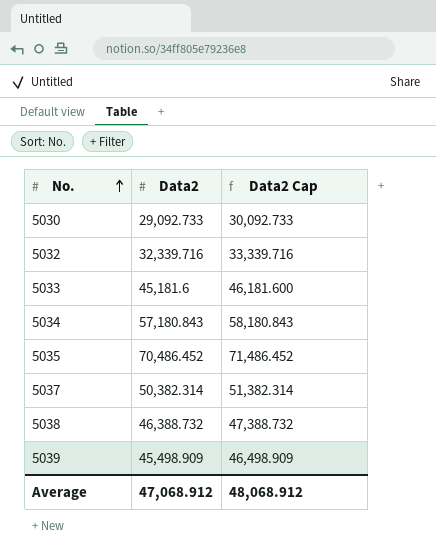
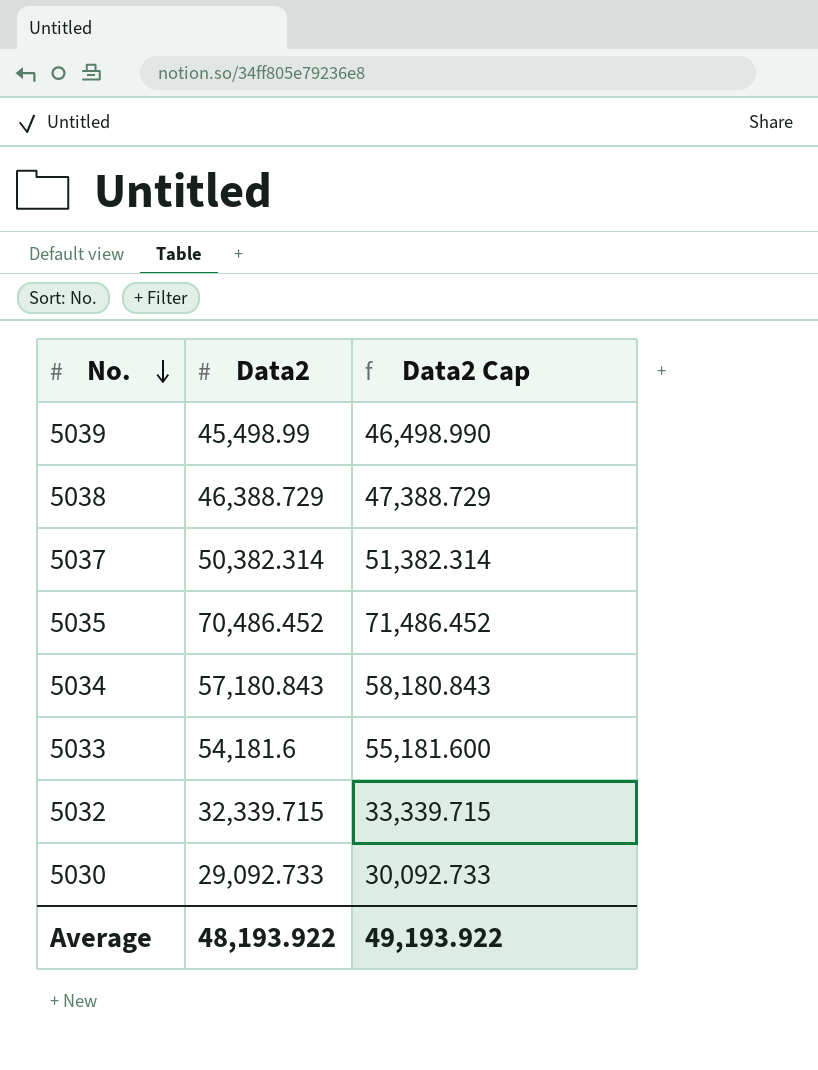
row order: No. ascending -> No. descending
5039 | Data2: 45,498.909 -> 45,498.99
5039 | Data2 Cap: 46,498.909 -> 46,498.990
5038 | Data2: 46,388.732 -> 46,388.729
5038 | Data2 Cap: 47,388.732 -> 47,388.729
5033 | Data2: 45,181.6 -> 54,181.6
5033 | Data2 Cap: 46,181.600 -> 55,181.600
5032 | Data2: 32,339.716 -> 32,339.715
5032 | Data2 Cap: 33,339.716 -> 33,339.715
Average | Data2: 47,068.912 -> 48,193.922
Average | Data2 Cap: 48,068.912 -> 49,193.922

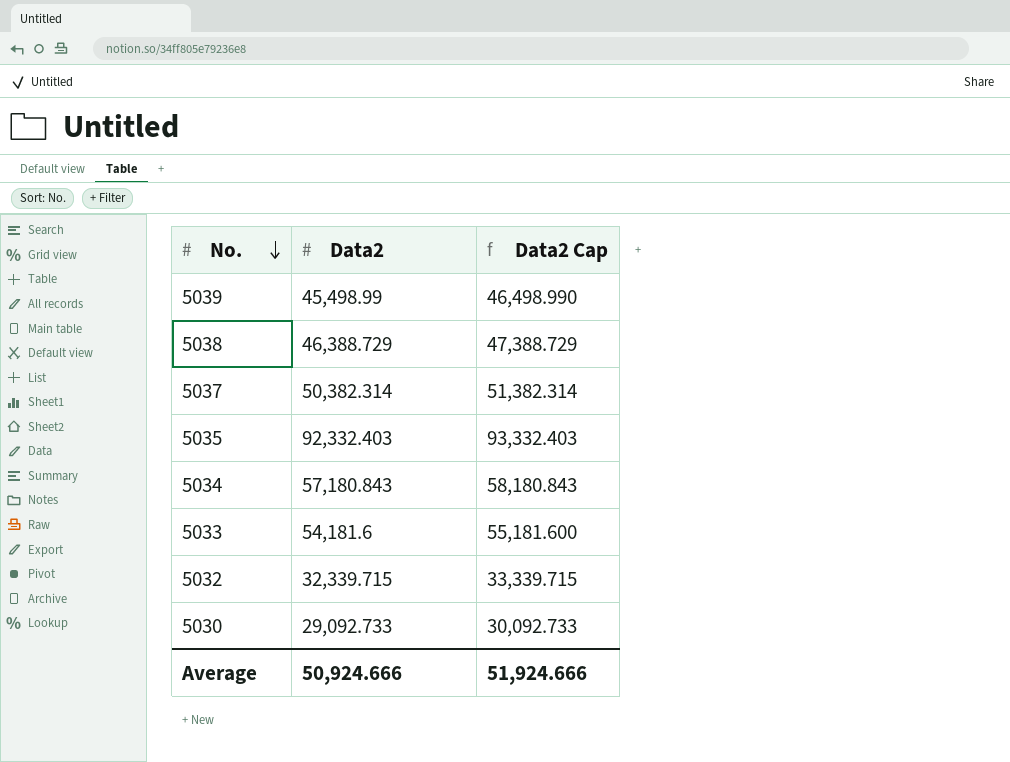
5035 | Data2: 70,486.452 -> 92,332.403
5035 | Data2 Cap: 71,486.452 -> 93,332.403
Average | Data2: 48,193.922 -> 50,924.666
Average | Data2 Cap: 49,193.922 -> 51,924.666

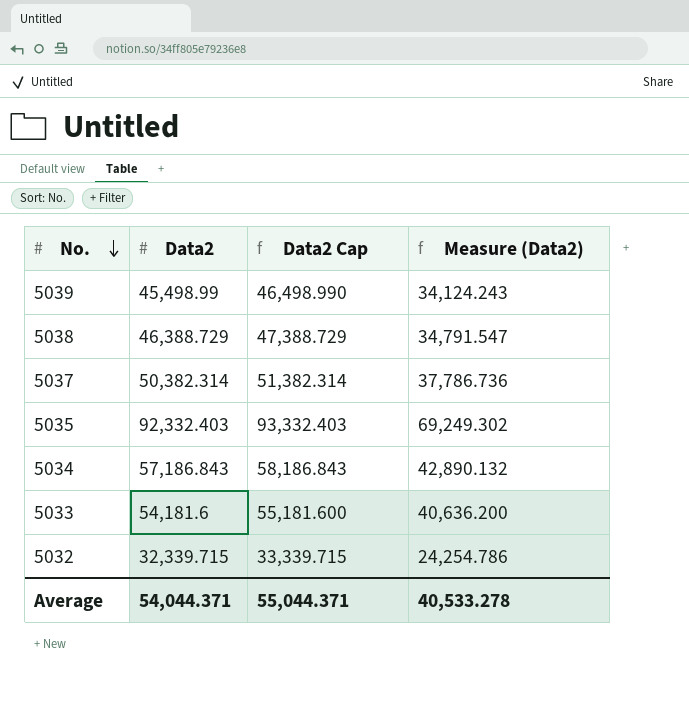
column Measure (Data2) | formula: none -> [Data2] * 0.75
row 5030: 29,092.733 | 30,092.733 -> none
5034 | Data2: 57,180.843 -> 57,186.843
5034 | Data2 Cap: 58,180.843 -> 58,186.843
Average | Data2: 50,924.666 -> 54,044.371
Average | Data2 Cap: 51,924.666 -> 55,044.371

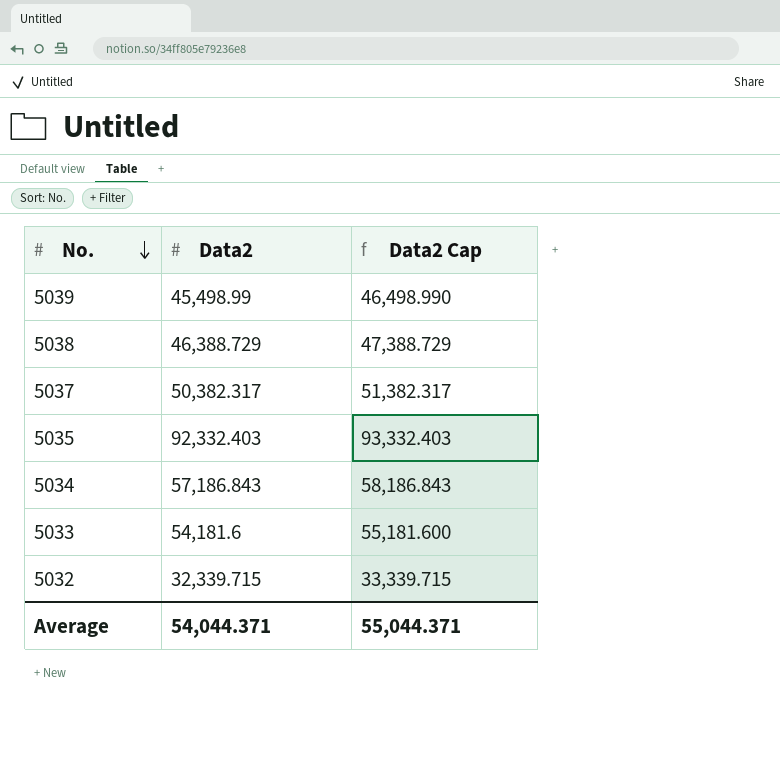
column Measure (Data2) | formula: [Data2] * 0.75 -> none
5037 | Data2: 50,382.314 -> 50,382.317
5037 | Data2 Cap: 51,382.314 -> 51,382.317

